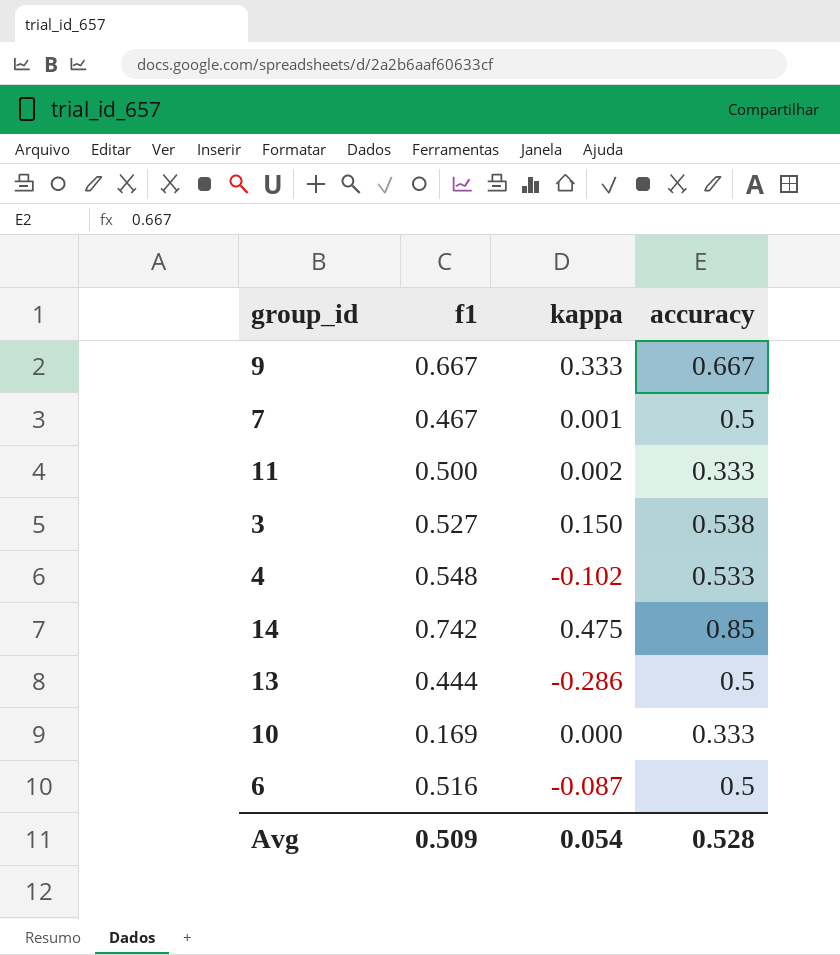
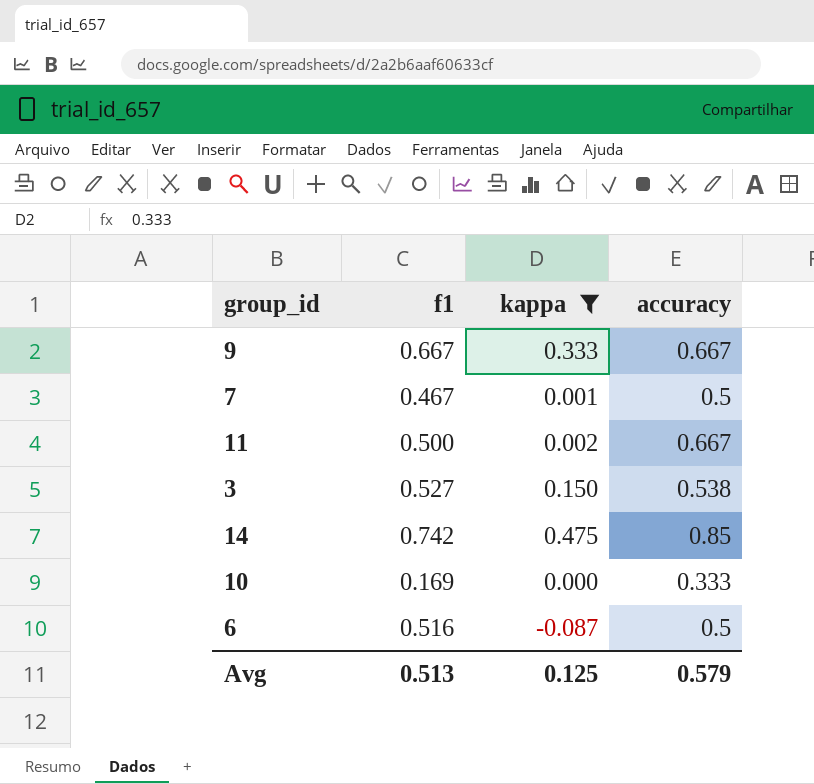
filter: none -> kappa >= -0.087
11 | accuracy: 0.333 -> 0.667
Avg | f1: 0.509 -> 0.513
Avg | kappa: 0.054 -> 0.125
Avg | accuracy: 0.528 -> 0.579

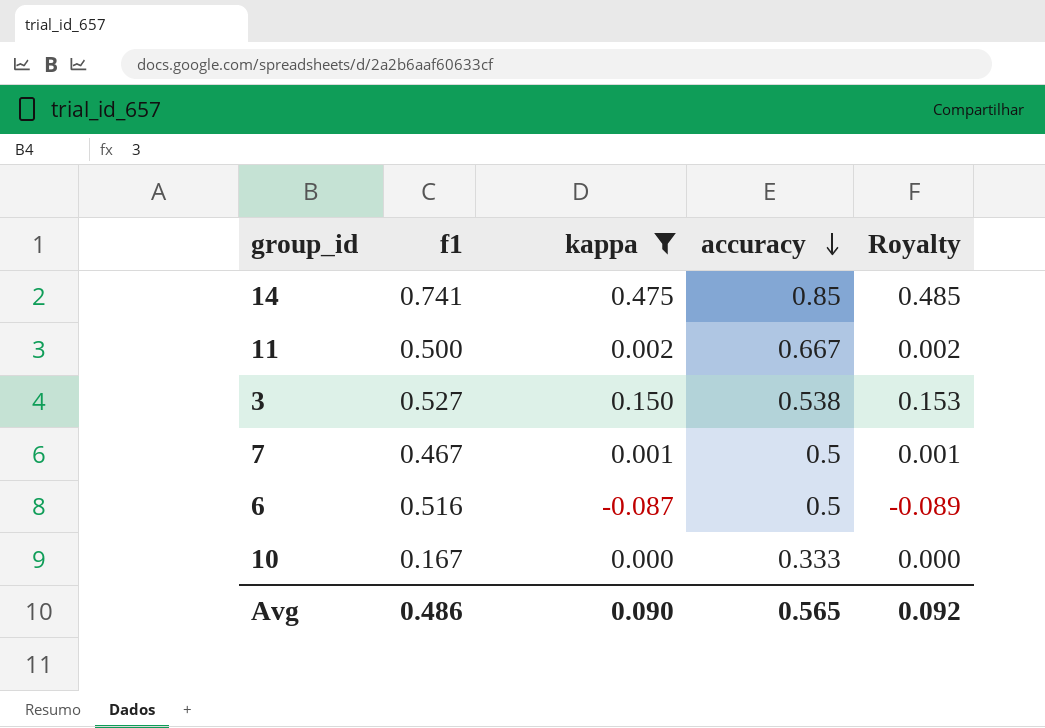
row order: none -> accuracy descending
column Royalty | formula: none -> [kappa] * 1.02
row 9: 0.667 | 0.333 | 0.667 -> none
14 | f1: 0.742 -> 0.741
10 | f1: 0.169 -> 0.167
Avg | f1: 0.513 -> 0.486
Avg | kappa: 0.125 -> 0.090
Avg | accuracy: 0.579 -> 0.565

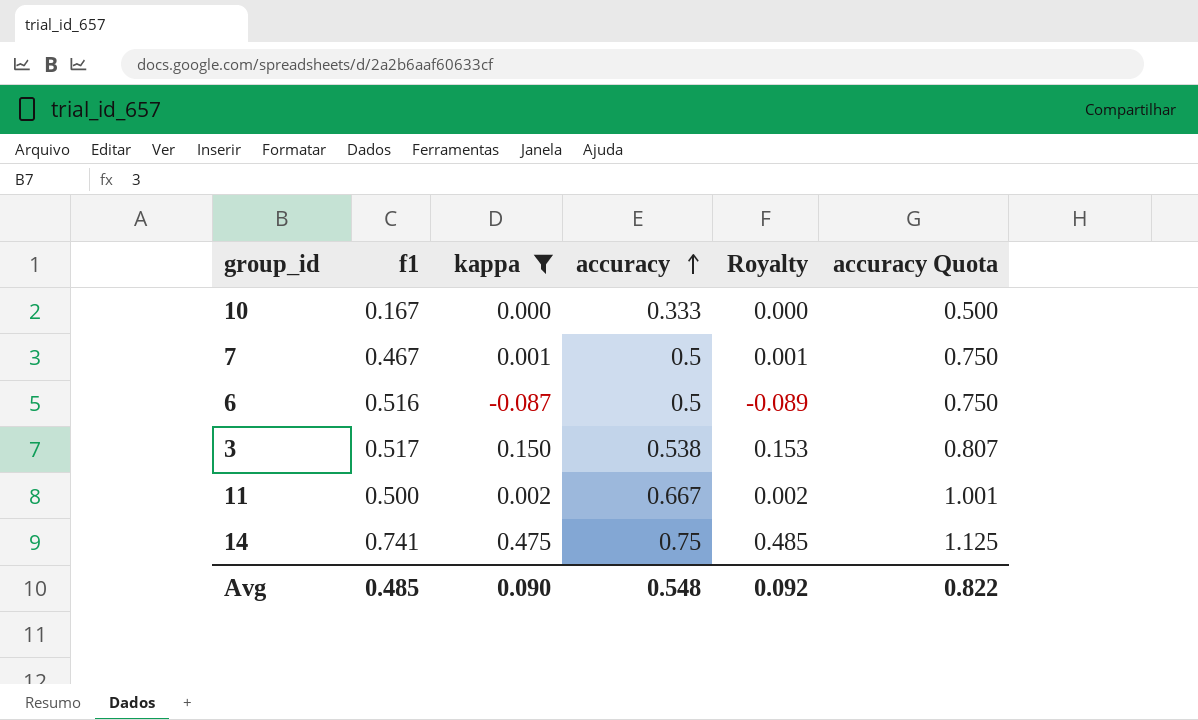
row order: accuracy descending -> accuracy ascending
column accuracy Quota | formula: none -> [accuracy] * 1.5
3 | f1: 0.527 -> 0.517
14 | accuracy: 0.85 -> 0.75
Avg | f1: 0.486 -> 0.485
Avg | accuracy: 0.565 -> 0.548

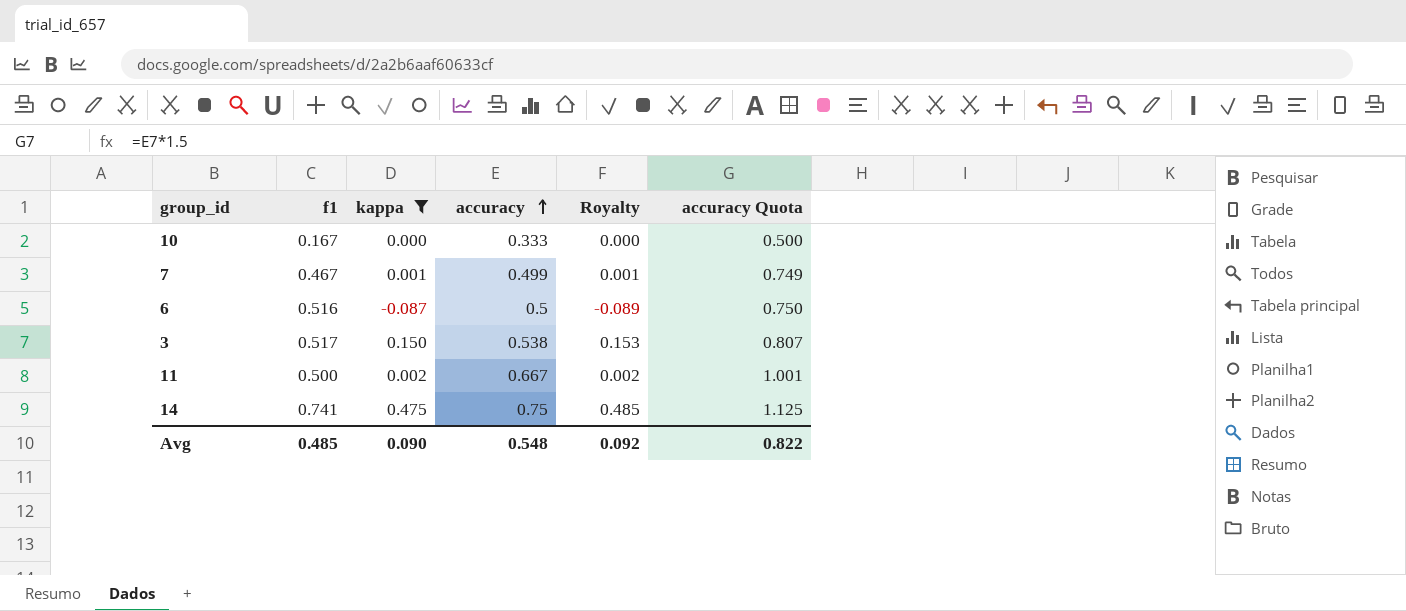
7 | accuracy: 0.5 -> 0.499
7 | accuracy Quota: 0.750 -> 0.749

